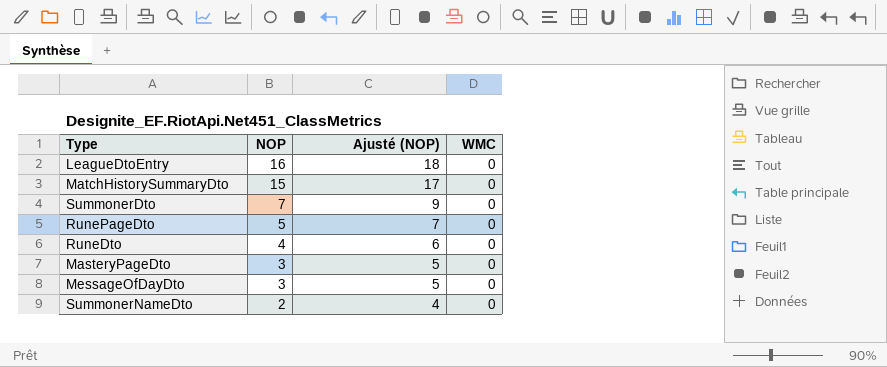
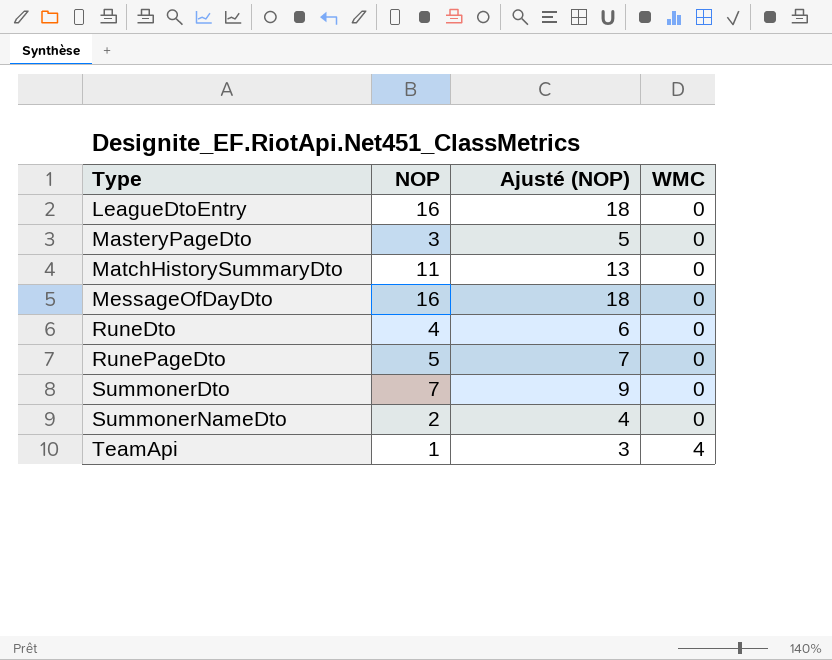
row order: NOP descending -> Type ascending
MatchHistorySummaryDto | NOP: 15 -> 11
MatchHistorySummaryDto | Ajusté (NOP): 17 -> 13
MessageOfDayDto | NOP: 3 -> 16
MessageOfDayDto | Ajusté (NOP): 5 -> 18
row TeamApi: none -> 1 | 3 | 4

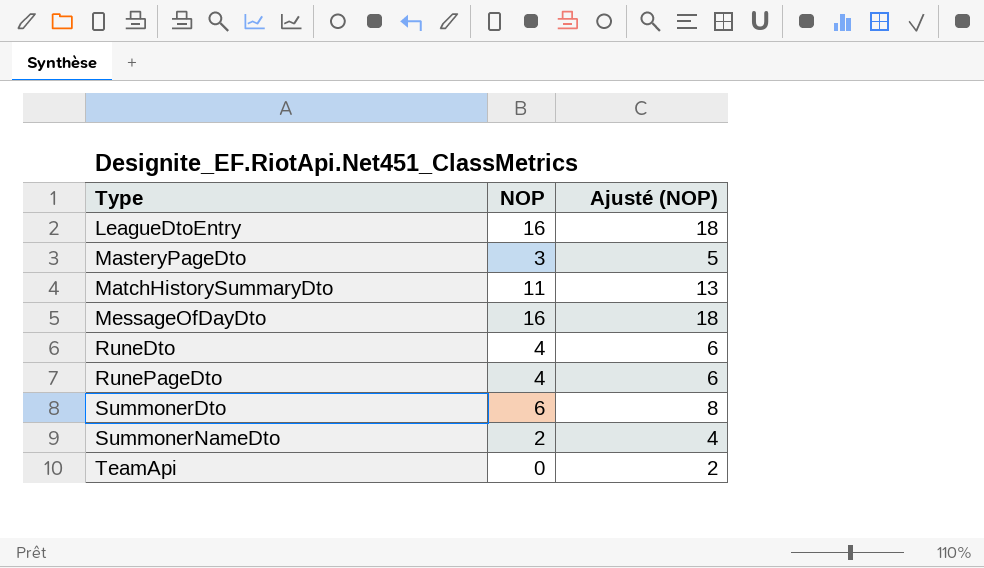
column WMC | position: 4 -> none
RunePageDto | NOP: 5 -> 4
RunePageDto | Ajusté (NOP): 7 -> 6
SummonerDto | NOP: 7 -> 6
SummonerDto | Ajusté (NOP): 9 -> 8
TeamApi | NOP: 1 -> 0
TeamApi | Ajusté (NOP): 3 -> 2

